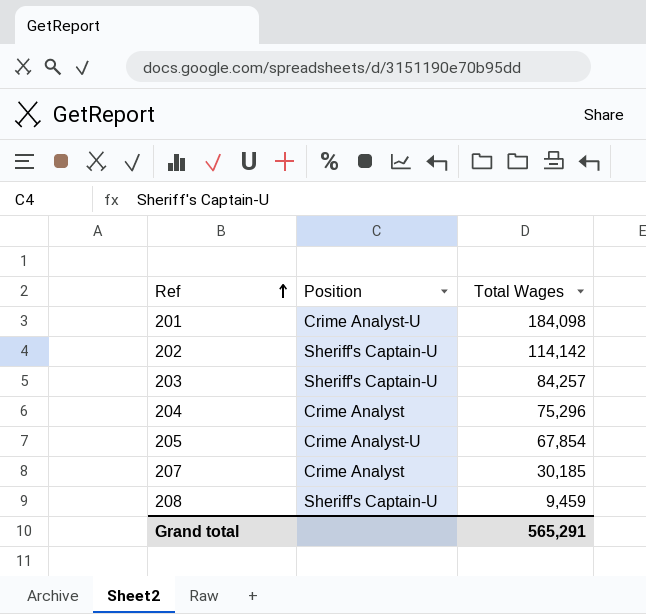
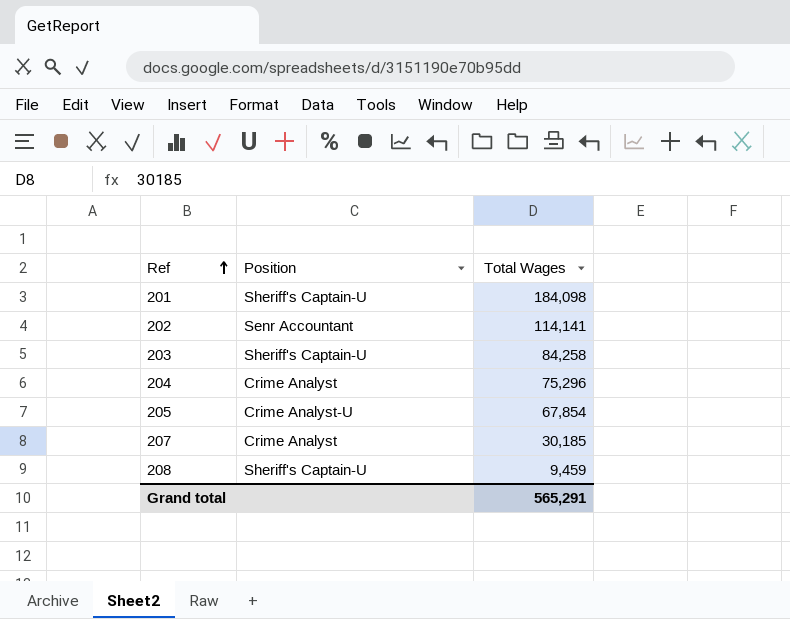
201 | Position: Crime Analyst-U -> Sheriff's Captain-U
202 | Position: Sheriff's Captain-U -> Senr Accountant
202 | Total Wages: 114,142 -> 114,141
203 | Total Wages: 84,257 -> 84,258

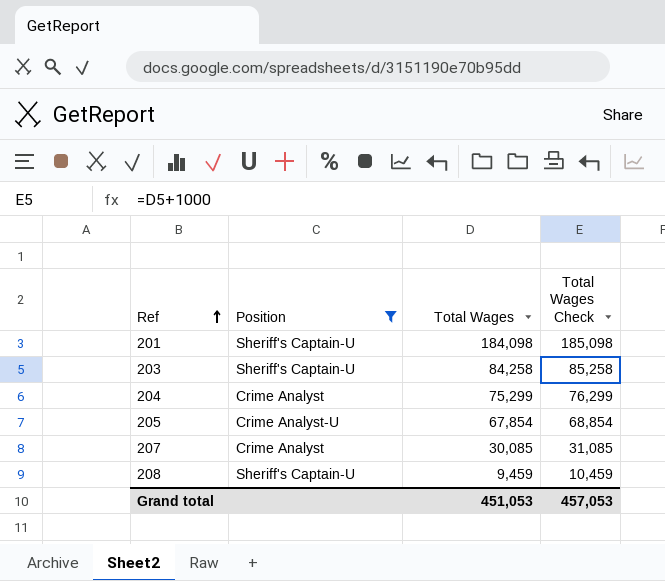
filter: none -> Position != Senr Accountant
column Total Wages Check | formula: none -> [Total Wages] + 1000
204 | Total Wages: 75,296 -> 75,299
207 | Total Wages: 30,185 -> 30,085
Grand total | Total Wages: 565,291 -> 451,053

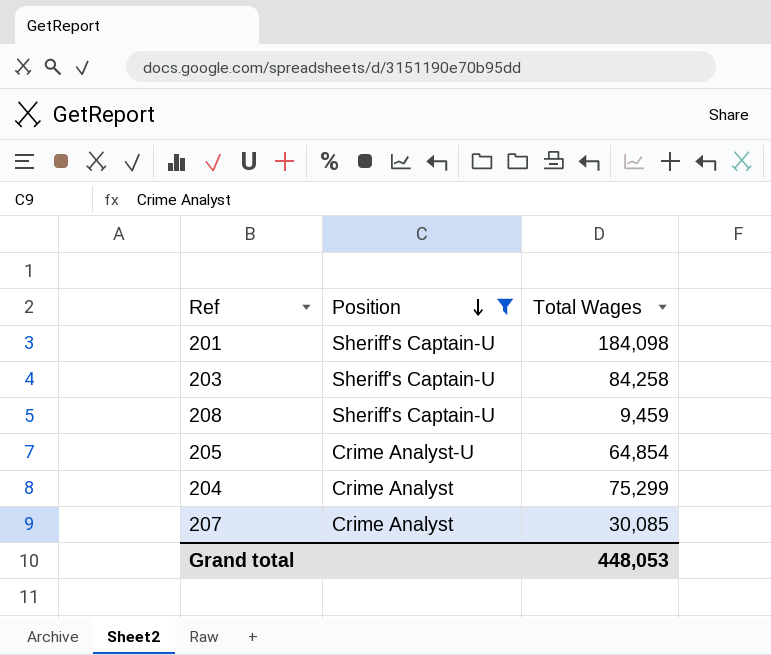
row order: Ref ascending -> Position descending
column Total Wages Check | formula: [Total Wages] + 1000 -> none
205 | Total Wages: 67,854 -> 64,854
Grand total | Total Wages: 451,053 -> 448,053

